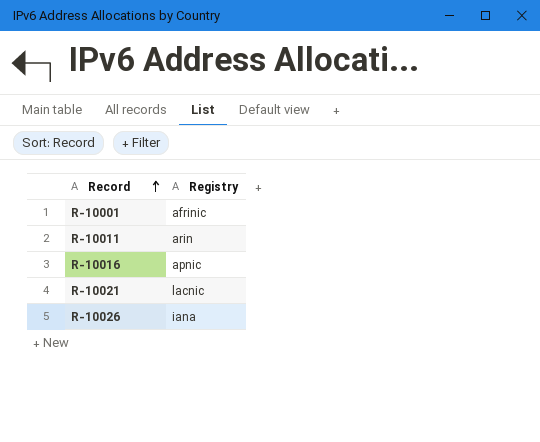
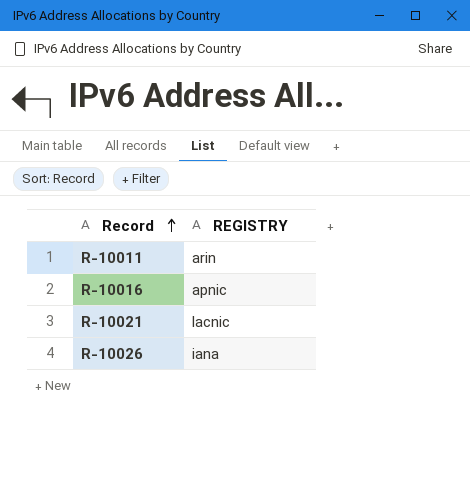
column name: Registry -> REGISTRY
row R-10001: afrinic -> none

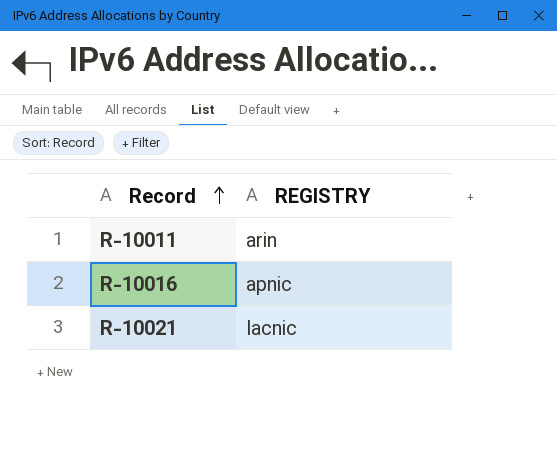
row R-10026: iana -> none

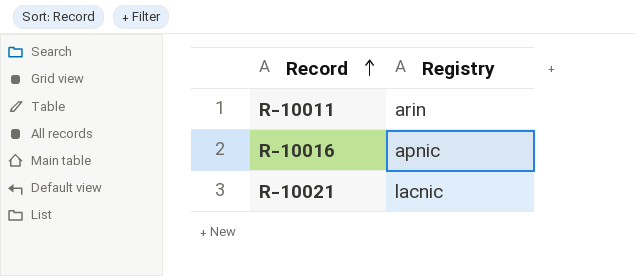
column name: REGISTRY -> Registry

